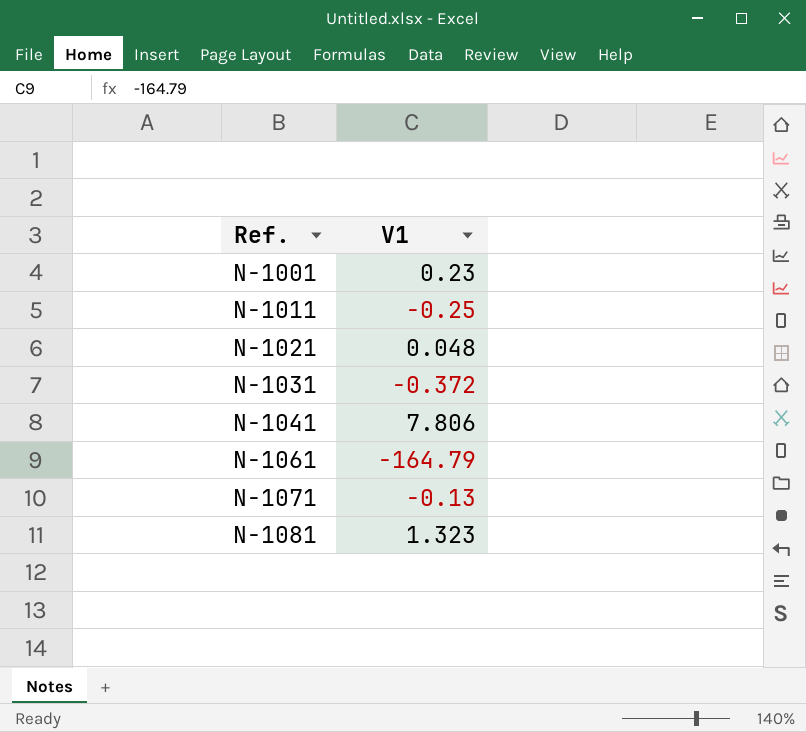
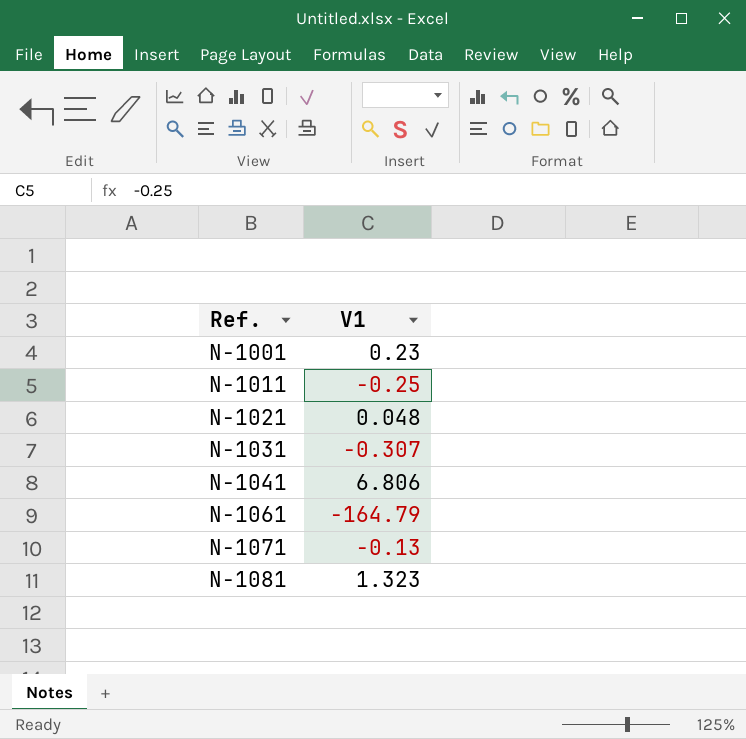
N-1031 | V1: -0.372 -> -0.307
N-1041 | V1: 7.806 -> 6.806

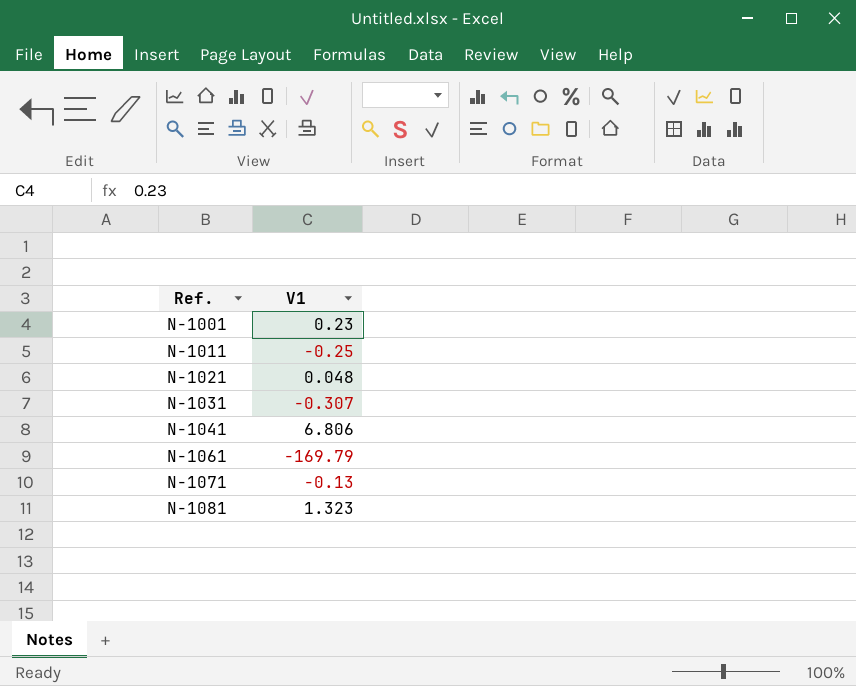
N-1061 | V1: -164.79 -> -169.79

